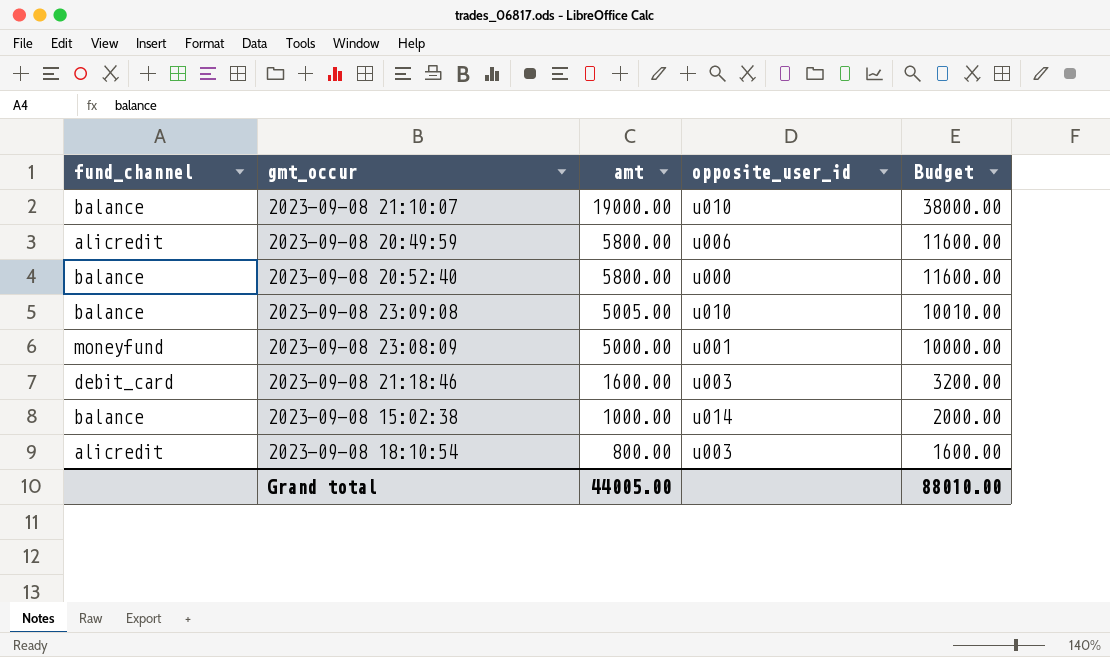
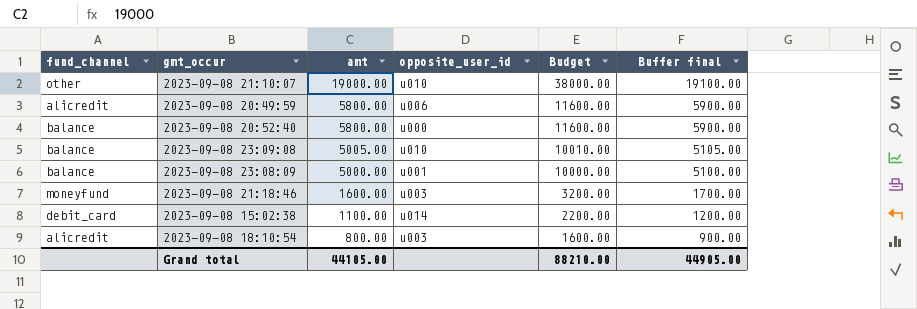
column Buffer final | formula: none -> [amt] + 100
2023-09-08 21:10:07 | fund_channel: balance -> other
2023-09-08 23:08:09 | fund_channel: moneyfund -> balance
2023-09-08 21:18:46 | fund_channel: debit_card -> moneyfund
2023-09-08 15:02:38 | fund_channel: balance -> debit_card
2023-09-08 15:02:38 | amt: 1000.00 -> 1100.00
2023-09-08 15:02:38 | Budget: 2000.00 -> 2200.00
Grand total | amt: 44005.00 -> 44105.00
Grand total | Budget: 88010.00 -> 88210.00

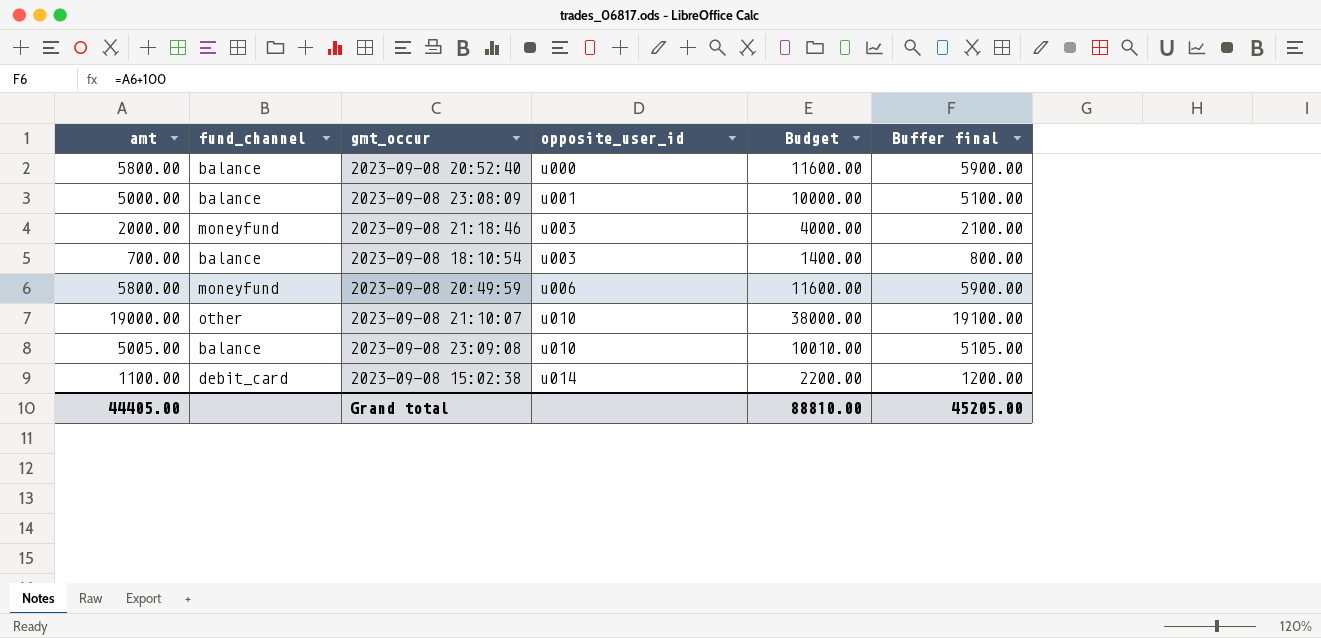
row order: amt descending -> opposite_user_id ascending
column amt | position: 3 -> 1
2023-09-08 21:18:46 | amt: 1600.00 -> 2000.00
2023-09-08 21:18:46 | Budget: 3200.00 -> 4000.00
2023-09-08 21:18:46 | Buffer final: 1700.00 -> 2100.00
2023-09-08 18:10:54 | amt: 800.00 -> 700.00
2023-09-08 18:10:54 | fund_channel: alicredit -> balance
2023-09-08 18:10:54 | Budget: 1600.00 -> 1400.00
2023-09-08 18:10:54 | Buffer final: 900.00 -> 800.00
2023-09-08 20:49:59 | fund_channel: alicredit -> moneyfund
Grand total | amt: 44105.00 -> 44405.00
Grand total | Budget: 88210.00 -> 88810.00
Grand total | Buffer final: 44905.00 -> 45205.00

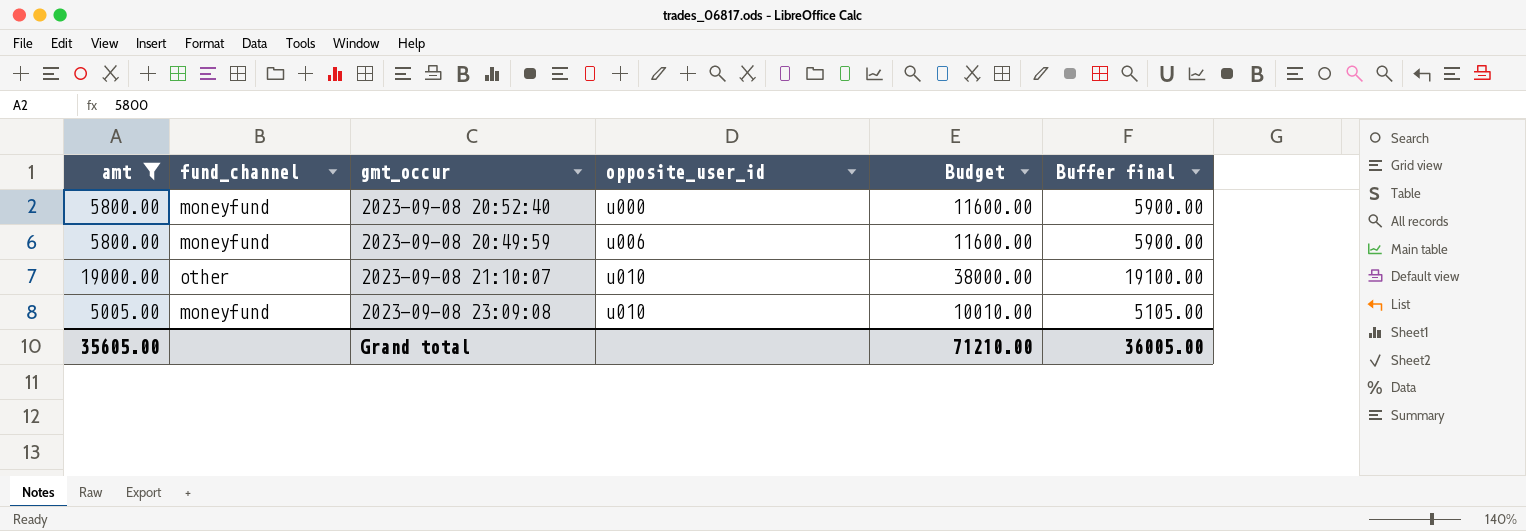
filter: none -> amt >= 5005.00
2023-09-08 20:52:40 | fund_channel: balance -> moneyfund
2023-09-08 23:09:08 | fund_channel: balance -> moneyfund
Grand total | amt: 44405.00 -> 35605.00
Grand total | Budget: 88810.00 -> 71210.00
Grand total | Buffer final: 45205.00 -> 36005.00

